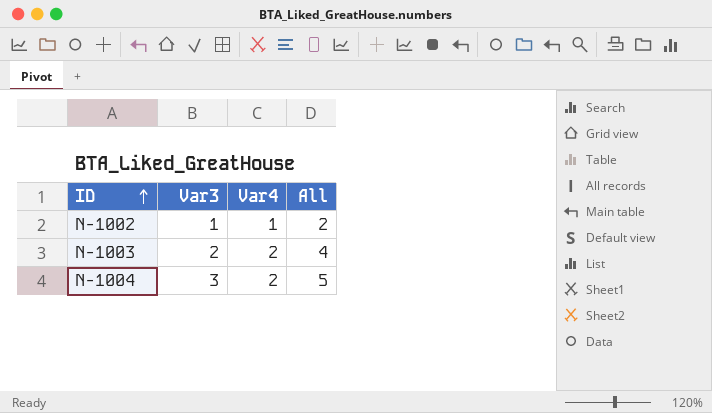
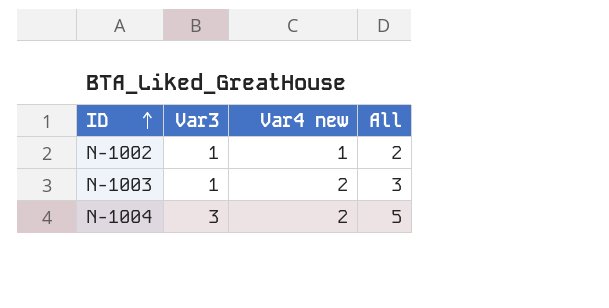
column name: Var4 -> Var4 new
N-1003 | Var3: 2 -> 1
N-1003 | All: 4 -> 3

